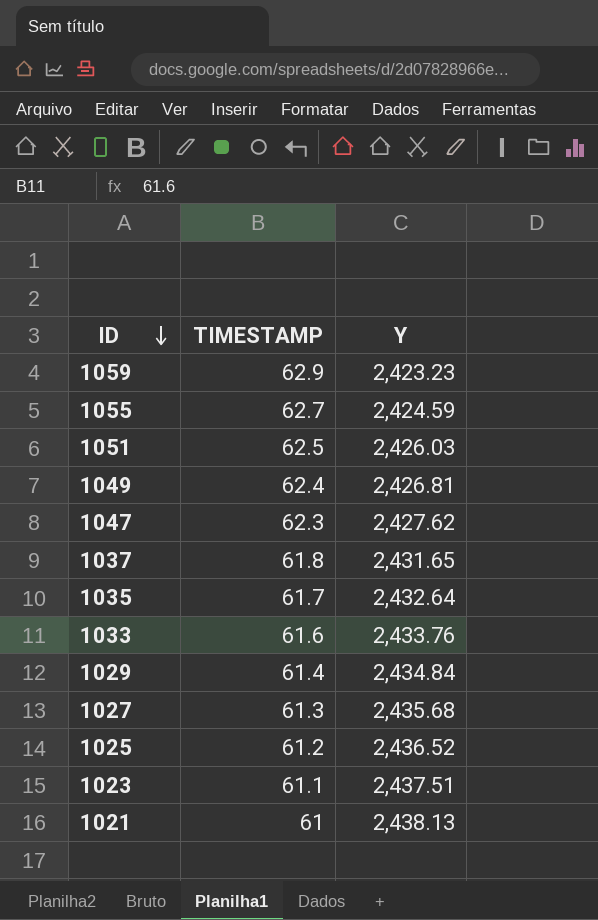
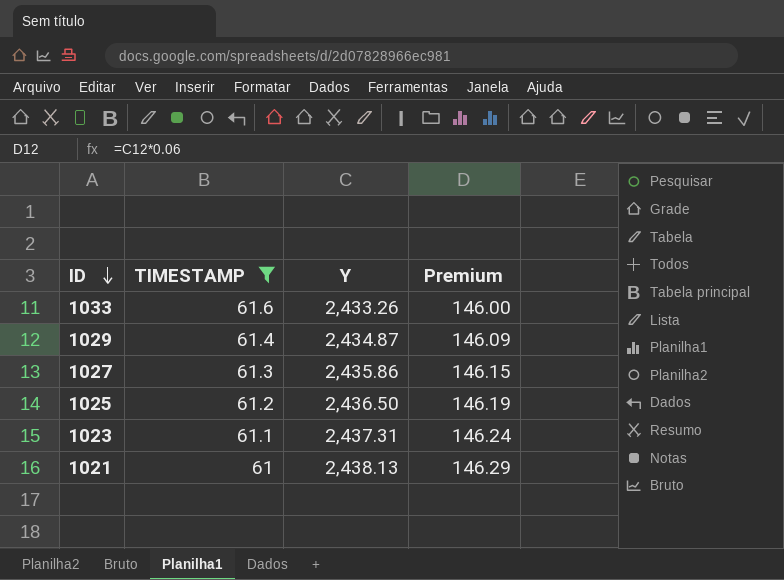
filter: none -> TIMESTAMP <= 61.6
column Premium | formula: none -> [Y] * 0.06
1033 | Y: 2,433.76 -> 2,433.26
1029 | Y: 2,434.84 -> 2,434.87
1027 | Y: 2,435.68 -> 2,435.86
1025 | Y: 2,436.52 -> 2,436.50
1023 | Y: 2,437.51 -> 2,437.31

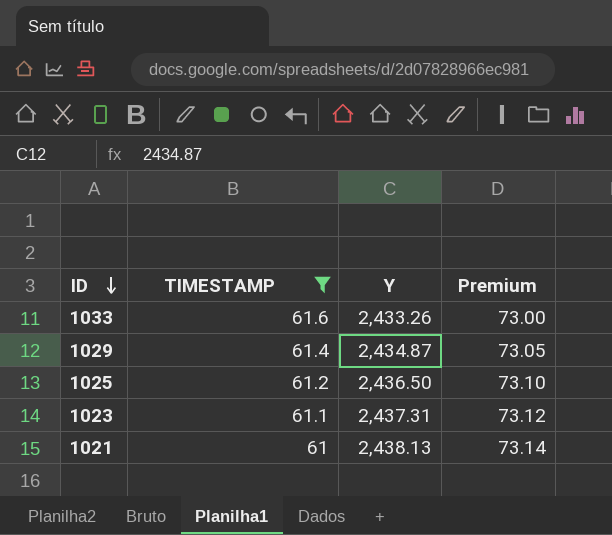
column Premium | formula: [Y] * 0.06 -> [Y] * 0.03
row 1027: 61.3 | 2,435.86 | 146.15 -> none

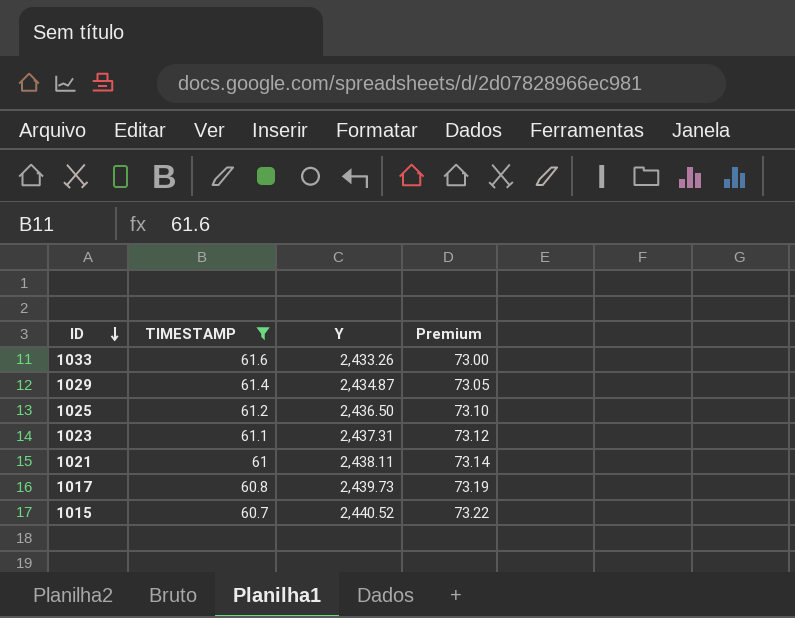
1021 | Y: 2,438.13 -> 2,438.11
row 1017: none -> 60.8 | 2,439.73 | 73.19
row 1015: none -> 60.7 | 2,440.52 | 73.22

